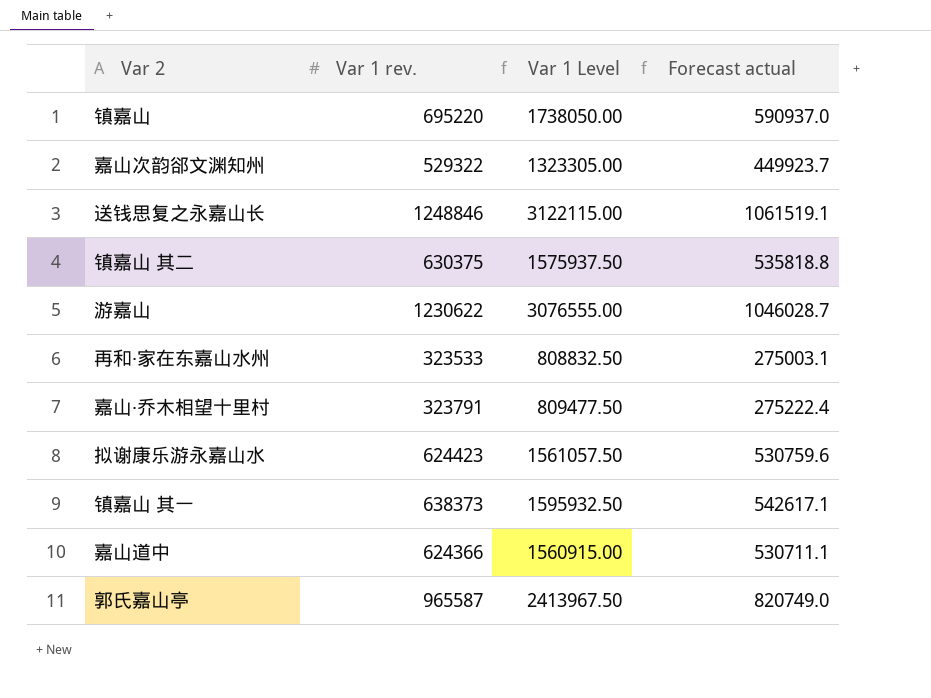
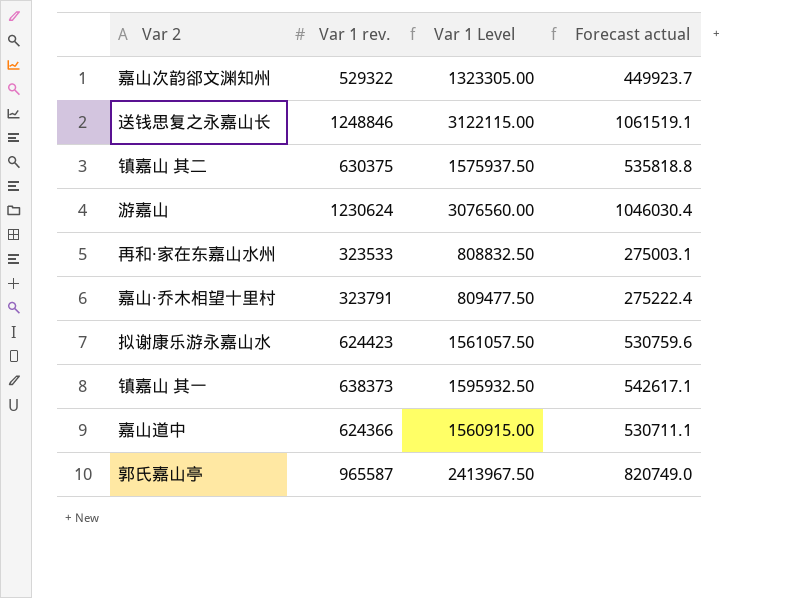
row 镇嘉山: 695220 | 1738050.00 | 590937.0 -> none
游嘉山 | Var 1 rev.: 1230622 -> 1230624
游嘉山 | Var 1 Level: 3076555.00 -> 3076560.00
游嘉山 | Forecast actual: 1046028.7 -> 1046030.4

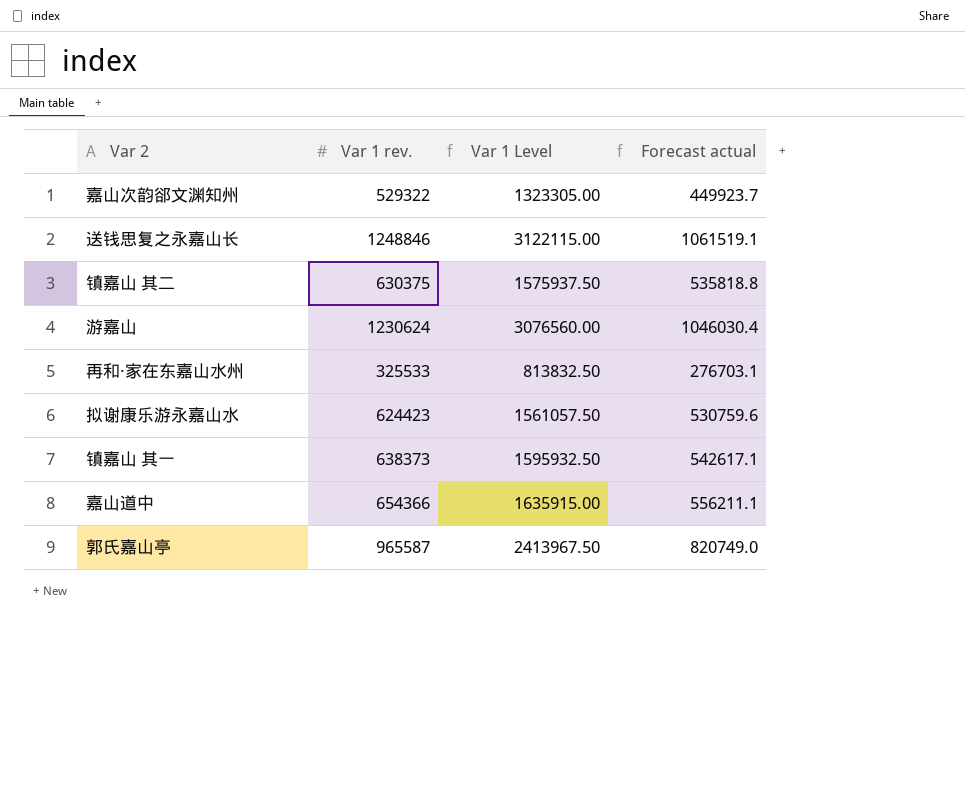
row 嘉山·乔木相望十里村: 323791 | 809477.50 | 275222.4 -> none
再和·家在东嘉山水州 | Var 1 rev.: 323533 -> 325533
再和·家在东嘉山水州 | Var 1 Level: 808832.50 -> 813832.50
再和·家在东嘉山水州 | Forecast actual: 275003.1 -> 276703.1
嘉山道中 | Var 1 rev.: 624366 -> 654366
嘉山道中 | Var 1 Level: 1560915.00 -> 1635915.00
嘉山道中 | Forecast actual: 530711.1 -> 556211.1

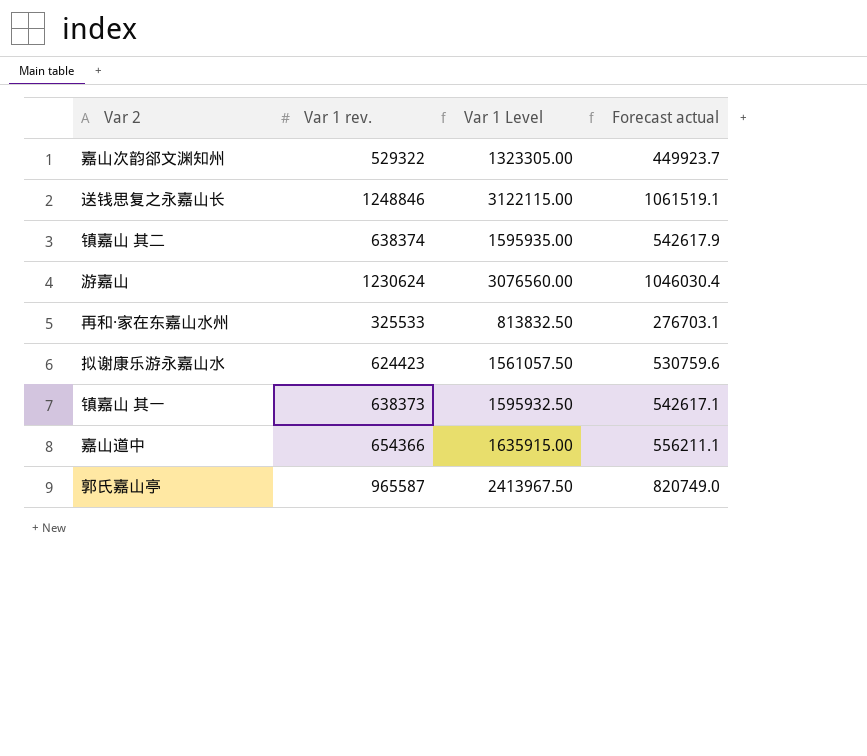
镇嘉山 其二 | Var 1 rev.: 630375 -> 638374
镇嘉山 其二 | Var 1 Level: 1575937.50 -> 1595935.00
镇嘉山 其二 | Forecast actual: 535818.8 -> 542617.9

